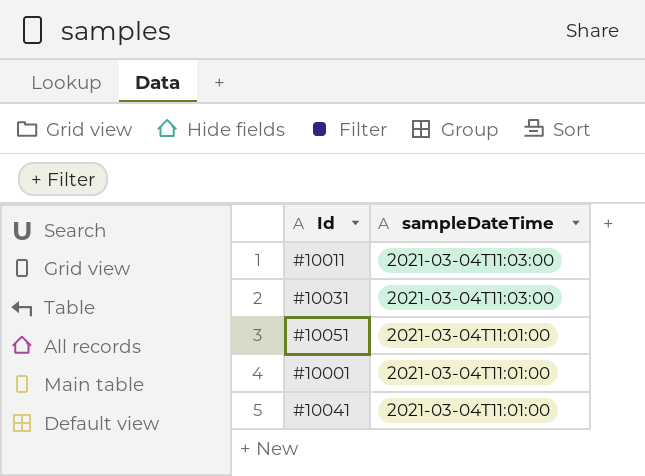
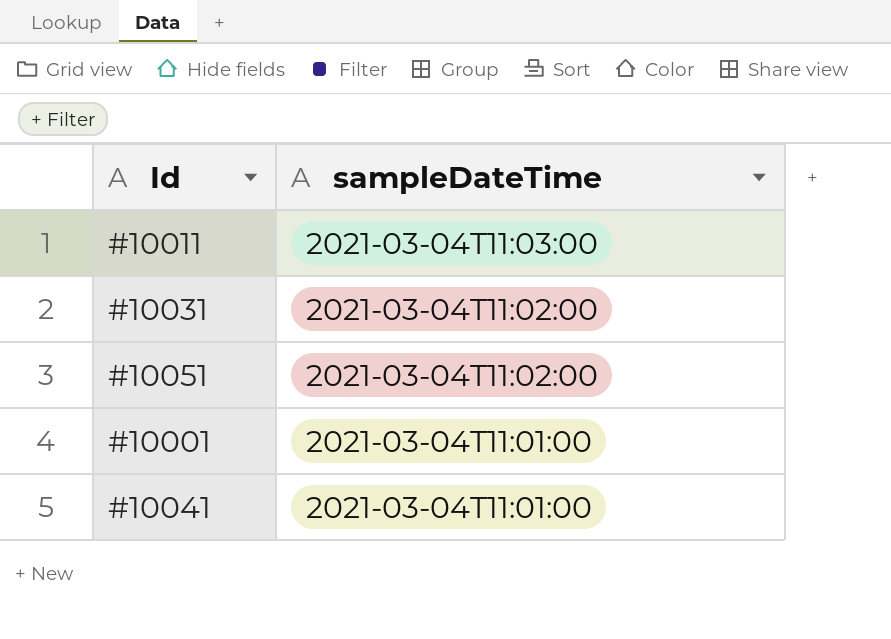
#10031 | sampleDateTime: 2021-03-04T11:03:00 -> 2021-03-04T11:02:00
#10051 | sampleDateTime: 2021-03-04T11:01:00 -> 2021-03-04T11:02:00

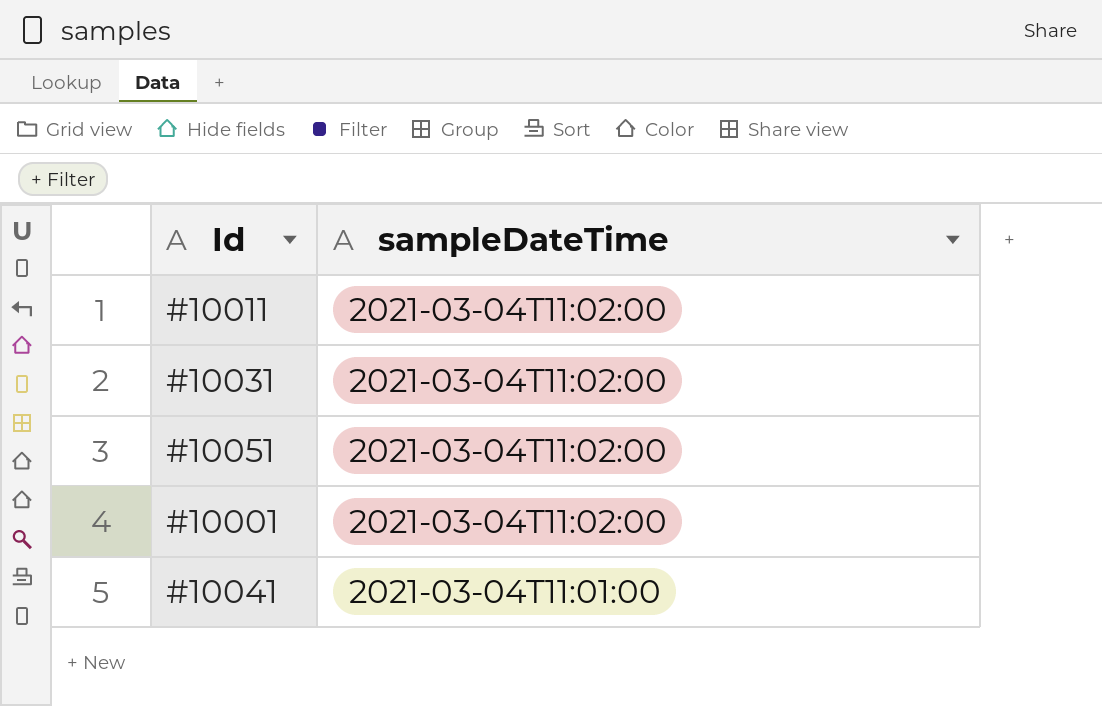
#10011 | sampleDateTime: 2021-03-04T11:03:00 -> 2021-03-04T11:02:00
#10001 | sampleDateTime: 2021-03-04T11:01:00 -> 2021-03-04T11:02:00

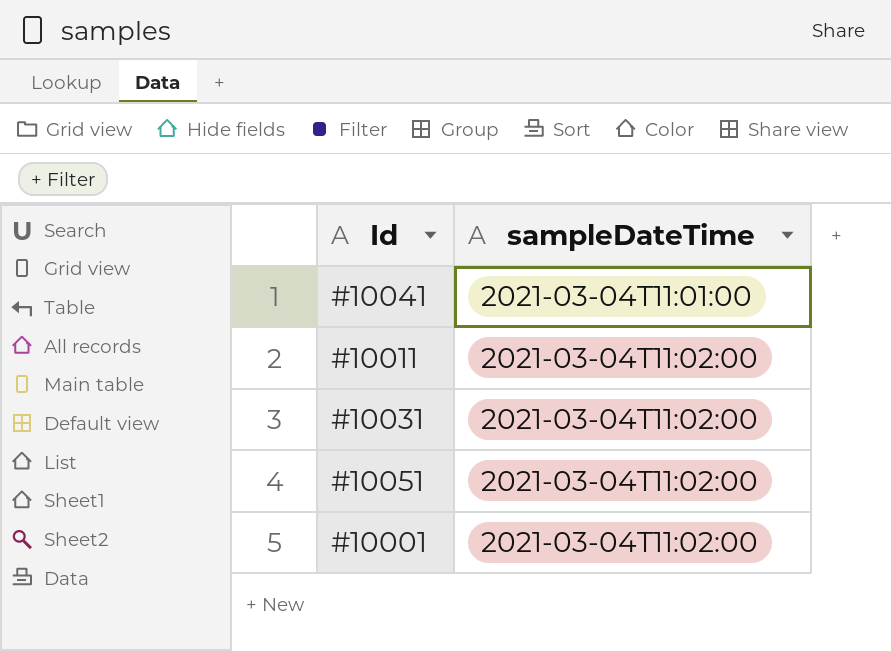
row order: sampleDateTime descending -> sampleDateTime ascending

